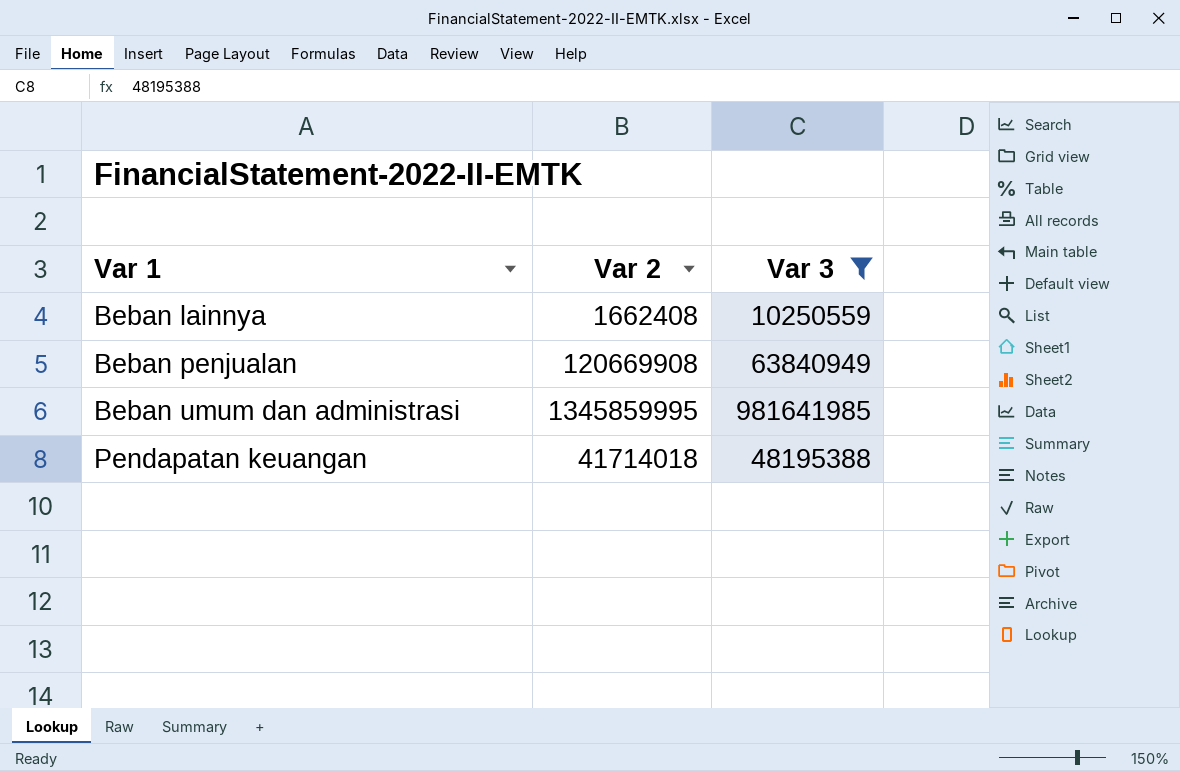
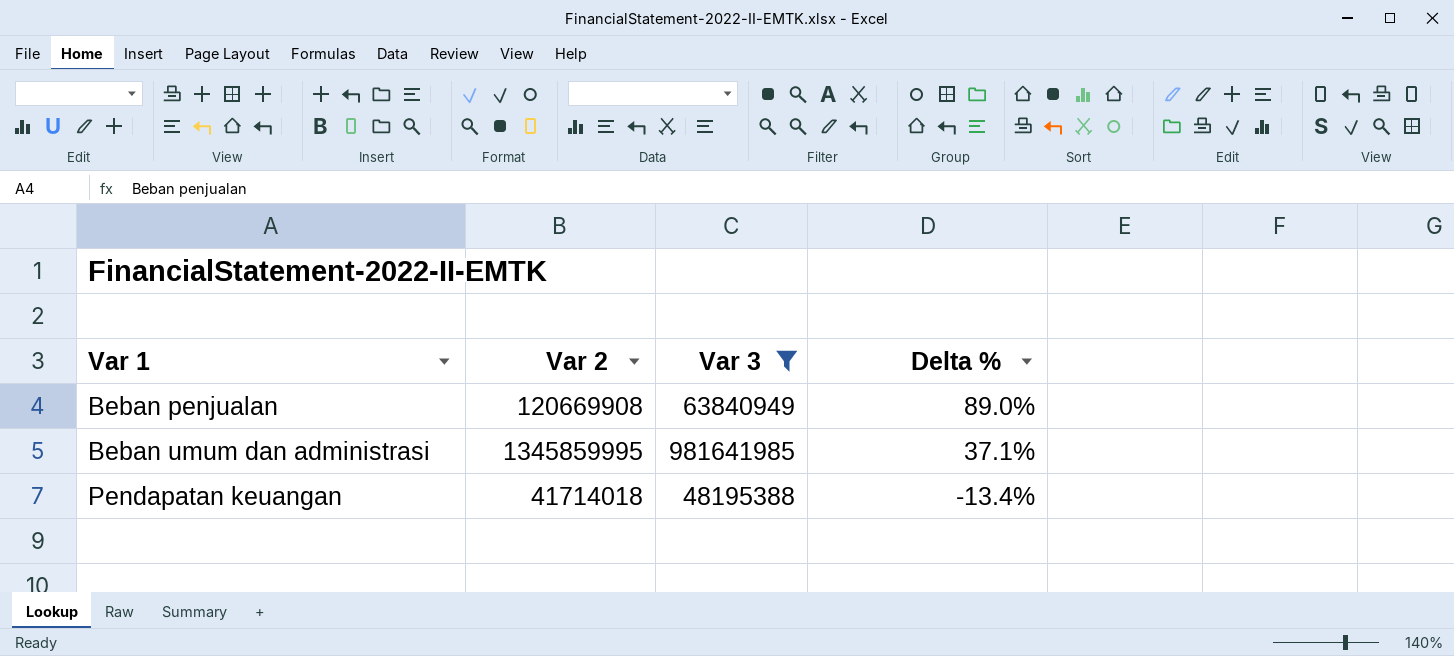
column Delta % | formula: none -> ([Var 2] - [Var 3]) / [Var 3]
row Beban lainnya: 1662408 | 10250559 -> none

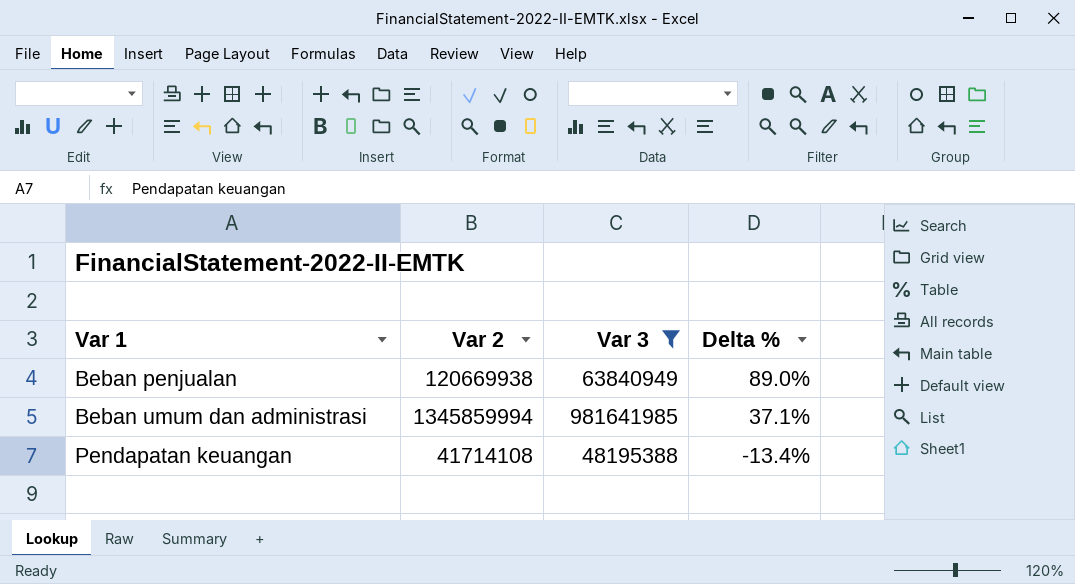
Beban penjualan | Var 2: 120669908 -> 120669938
Beban umum dan administrasi | Var 2: 1345859995 -> 1345859994
Pendapatan keuangan | Var 2: 41714018 -> 41714108

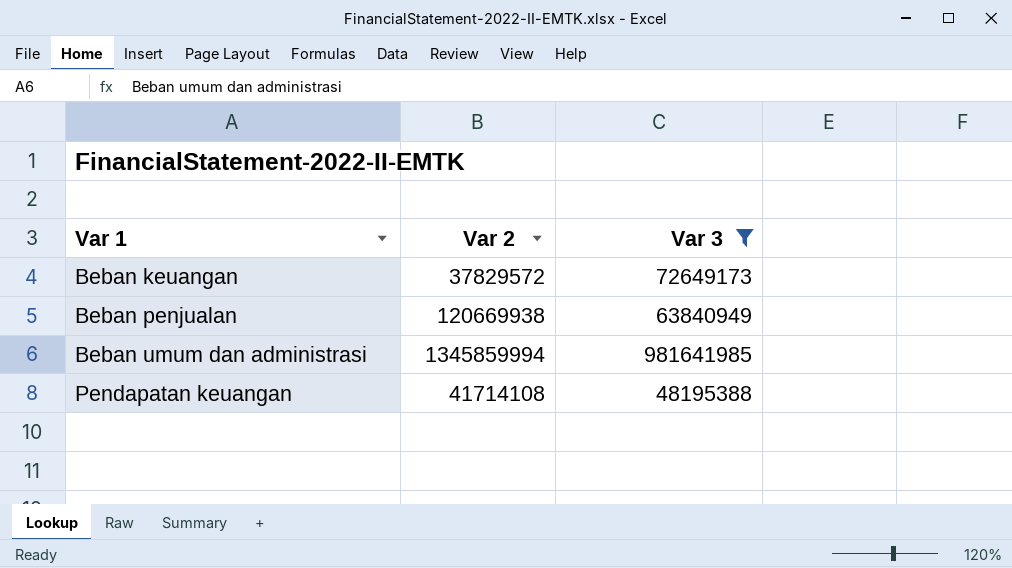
column Delta % | formula: ([Var 2] - [Var 3]) / [Var 3] -> none
row Beban keuangan: none -> 37829572 | 72649173

